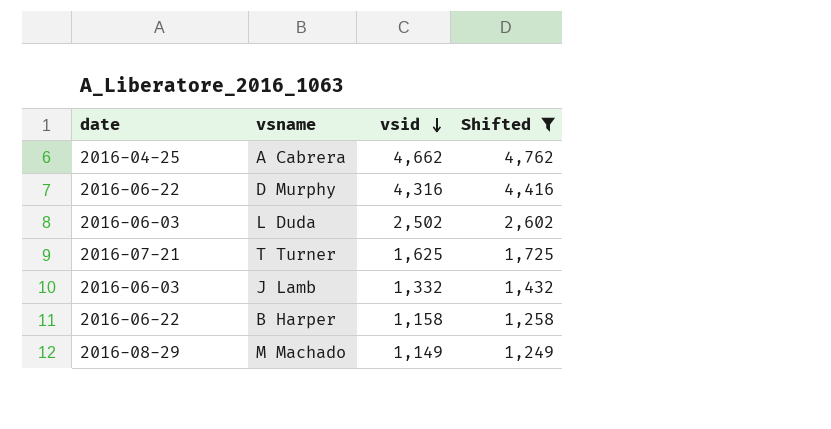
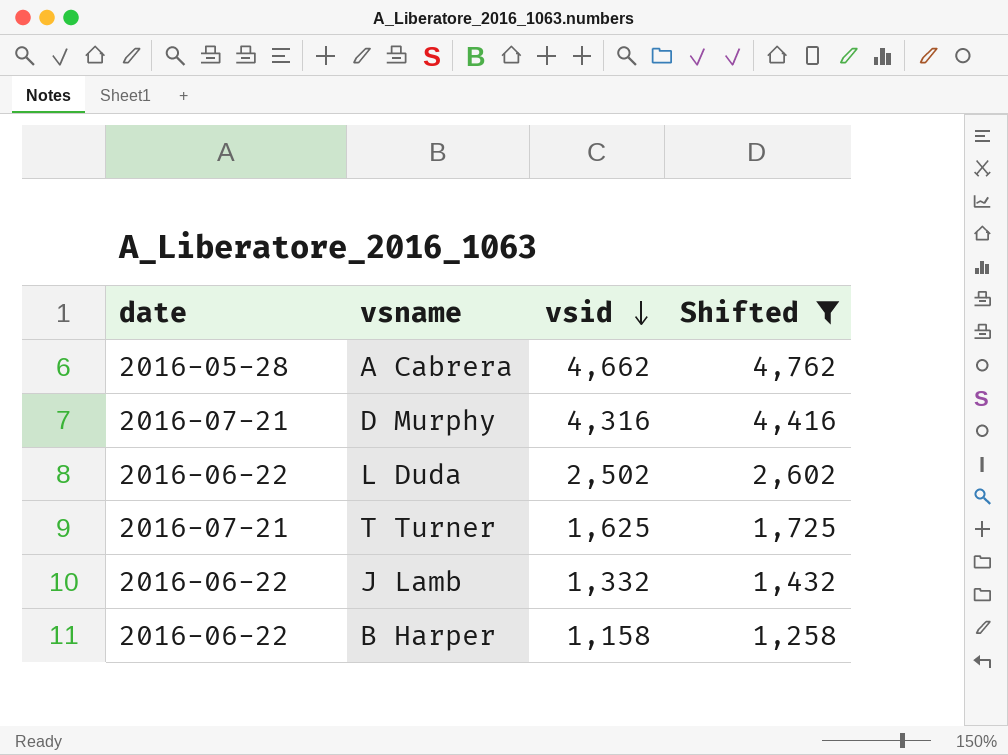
row M Machado: 2016-08-29 | 1,149 | 1,249 -> none
A Cabrera | date: 2016-04-25 -> 2016-05-28
D Murphy | date: 2016-06-22 -> 2016-07-21
L Duda | date: 2016-06-03 -> 2016-06-22
J Lamb | date: 2016-06-03 -> 2016-06-22

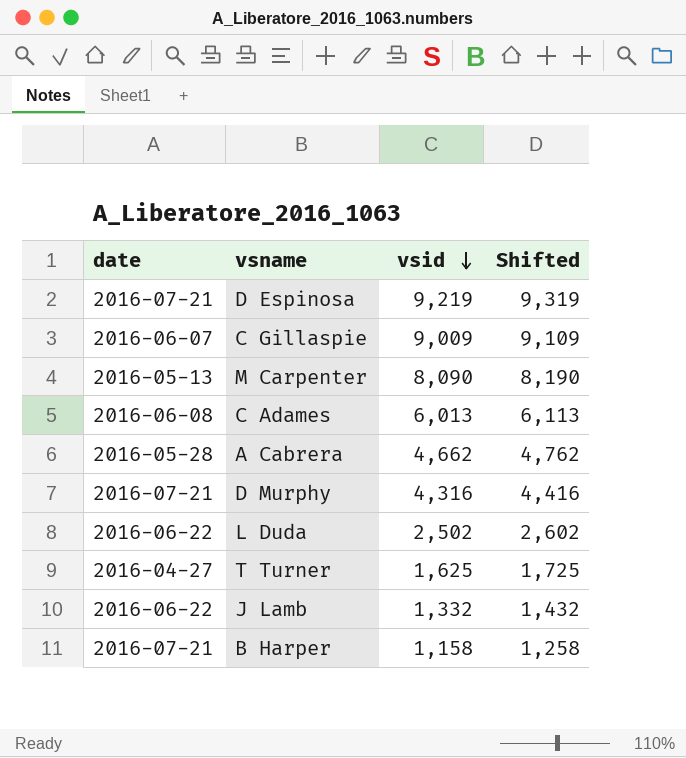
filter: Shifted <= 4,762 -> none
T Turner | date: 2016-07-21 -> 2016-04-27
B Harper | date: 2016-06-22 -> 2016-07-21

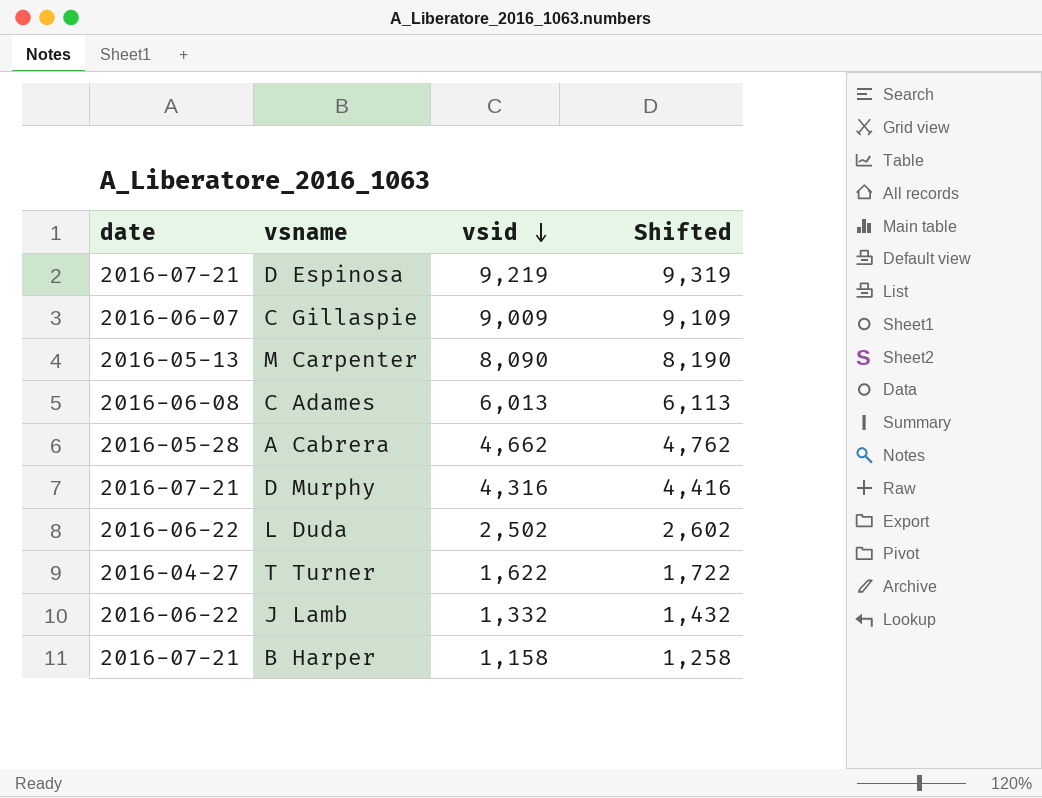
T Turner | vsid: 1,625 -> 1,622
T Turner | Shifted: 1,725 -> 1,722

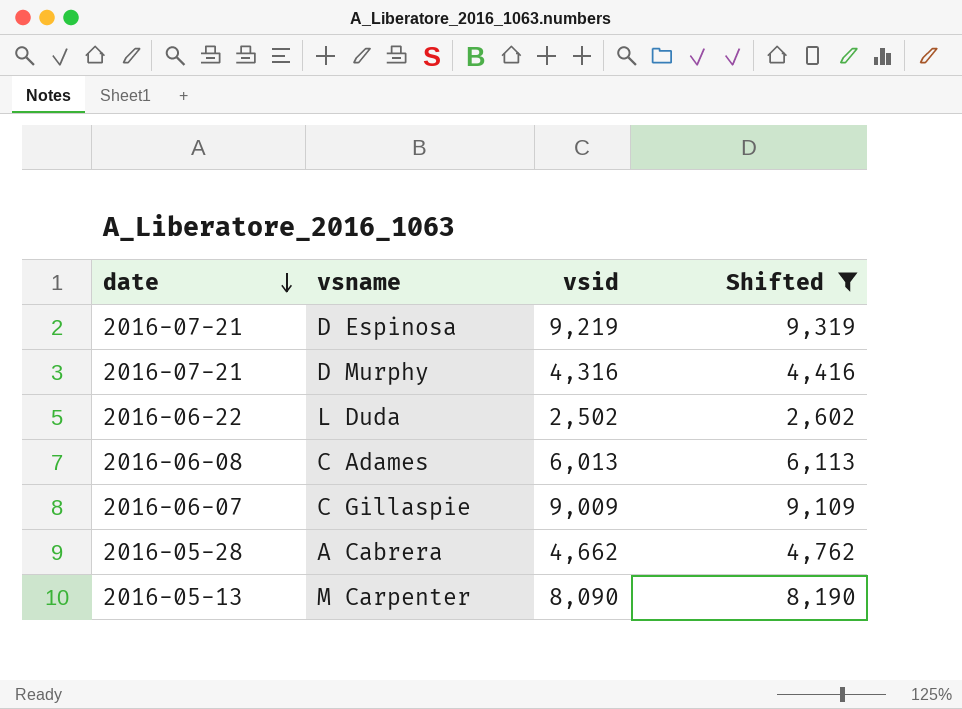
filter: none -> Shifted >= 2,602
row order: vsid descending -> date descending

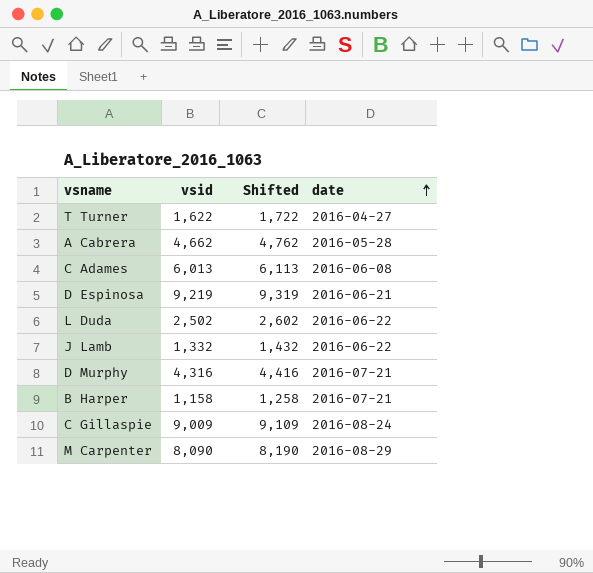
filter: Shifted >= 2,602 -> none
row order: date descending -> date ascending
column date | position: 1 -> 4
D Espinosa | date: 2016-07-21 -> 2016-06-21
C Gillaspie | date: 2016-06-07 -> 2016-08-24
M Carpenter | date: 2016-05-13 -> 2016-08-29

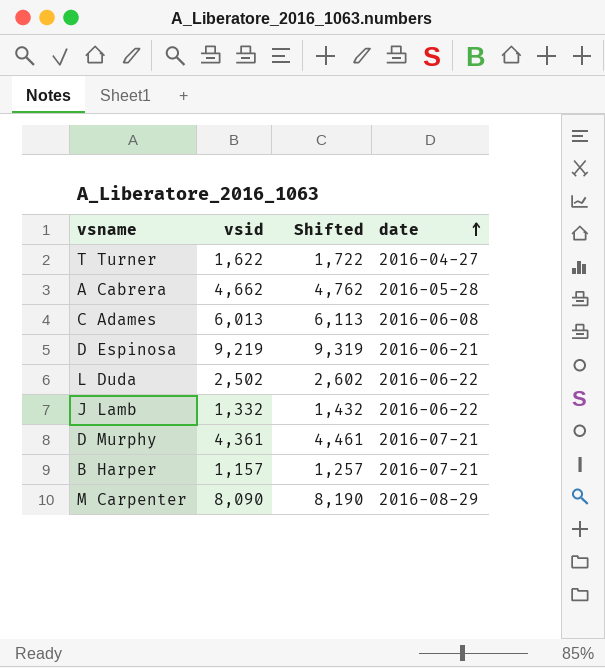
row C Gillaspie: 9,009 | 9,109 | 2016-08-24 -> none
D Murphy | vsid: 4,316 -> 4,361
D Murphy | Shifted: 4,416 -> 4,461
B Harper | vsid: 1,158 -> 1,157
B Harper | Shifted: 1,258 -> 1,257

